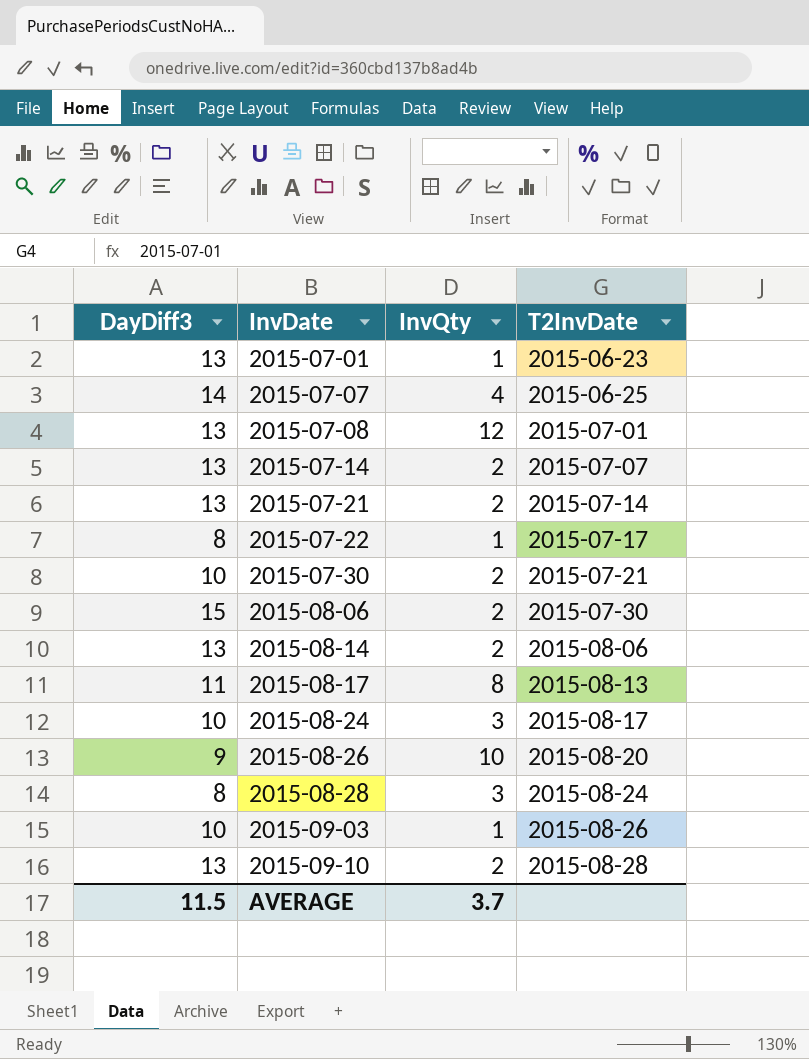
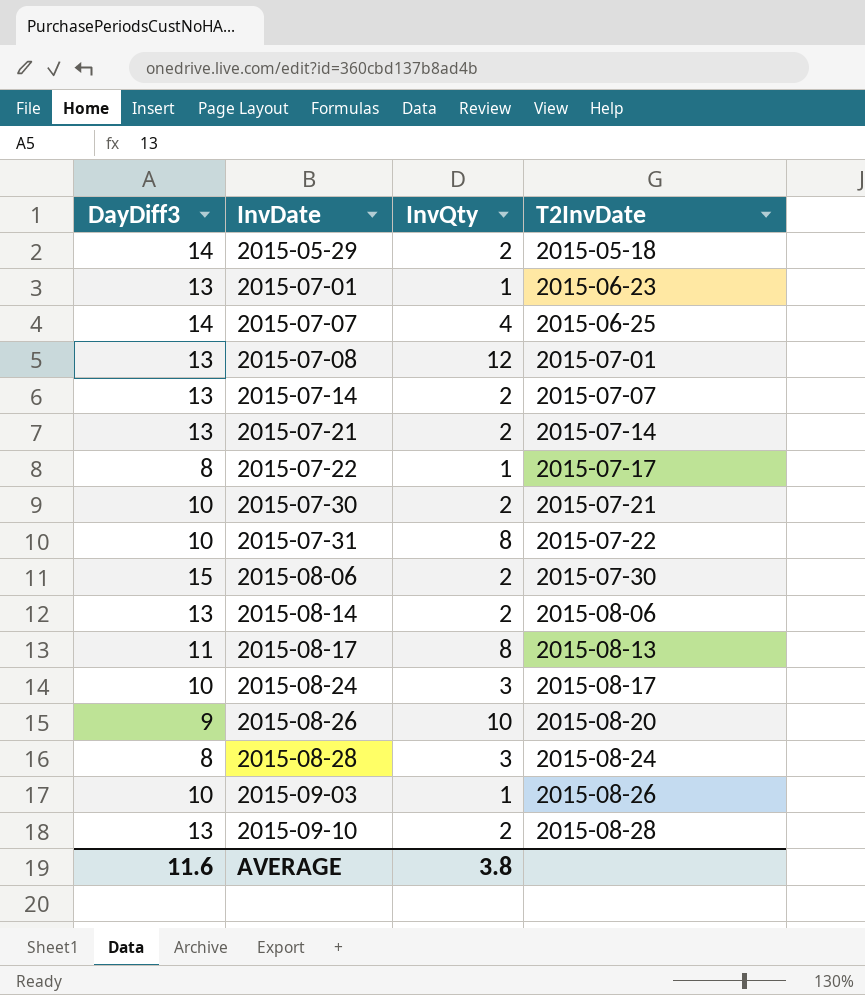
row 2015-05-29: none -> 14 | 2 | 2015-05-18
row 2015-07-31: none -> 10 | 8 | 2015-07-22
AVERAGE | DayDiff3: 11.5 -> 11.6
AVERAGE | InvQty: 3.7 -> 3.8

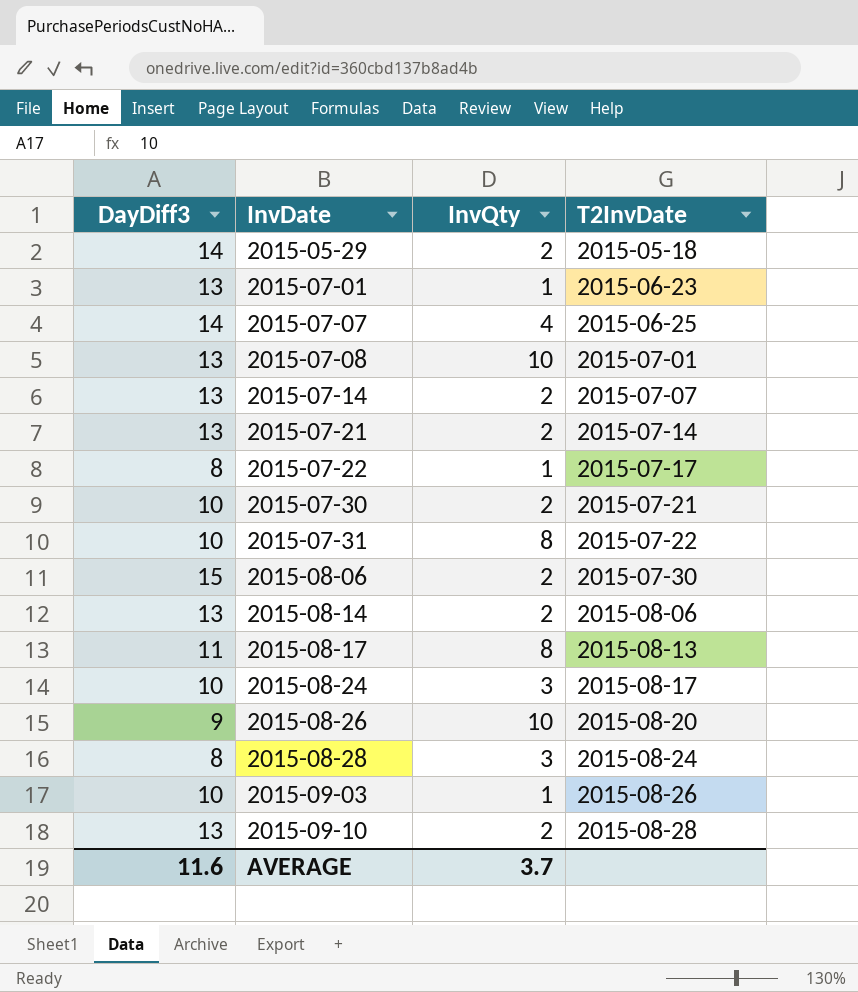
2015-07-08 | InvQty: 12 -> 10
AVERAGE | InvQty: 3.8 -> 3.7

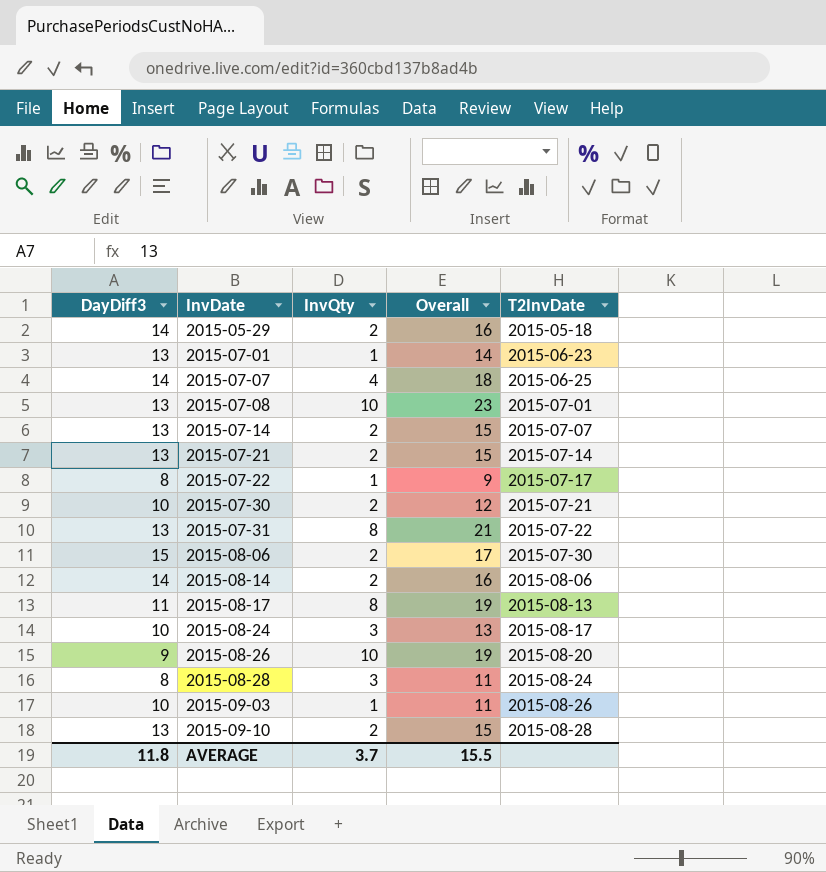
column Overall | formula: none -> [DayDiff3] + [InvQty]
2015-07-31 | DayDiff3: 10 -> 13
2015-08-14 | DayDiff3: 13 -> 14
AVERAGE | DayDiff3: 11.6 -> 11.8

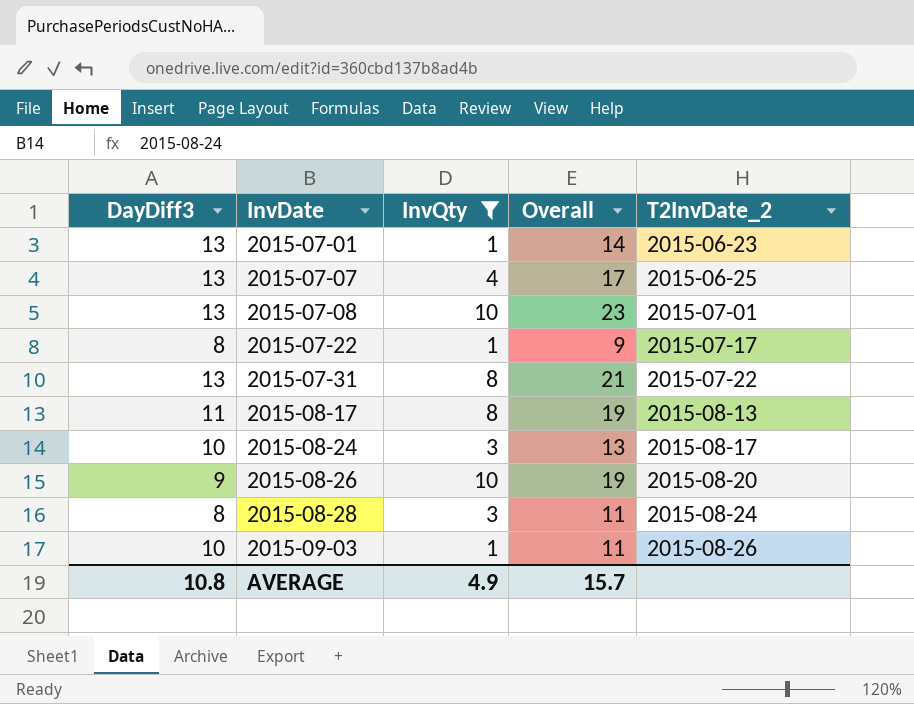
filter: none -> InvQty != 2
column name: T2InvDate -> T2InvDate_2
2015-07-07 | DayDiff3: 14 -> 13
2015-07-07 | Overall: 18 -> 17
AVERAGE | DayDiff3: 11.8 -> 10.8
AVERAGE | InvQty: 3.7 -> 4.9
AVERAGE | Overall: 15.5 -> 15.7

